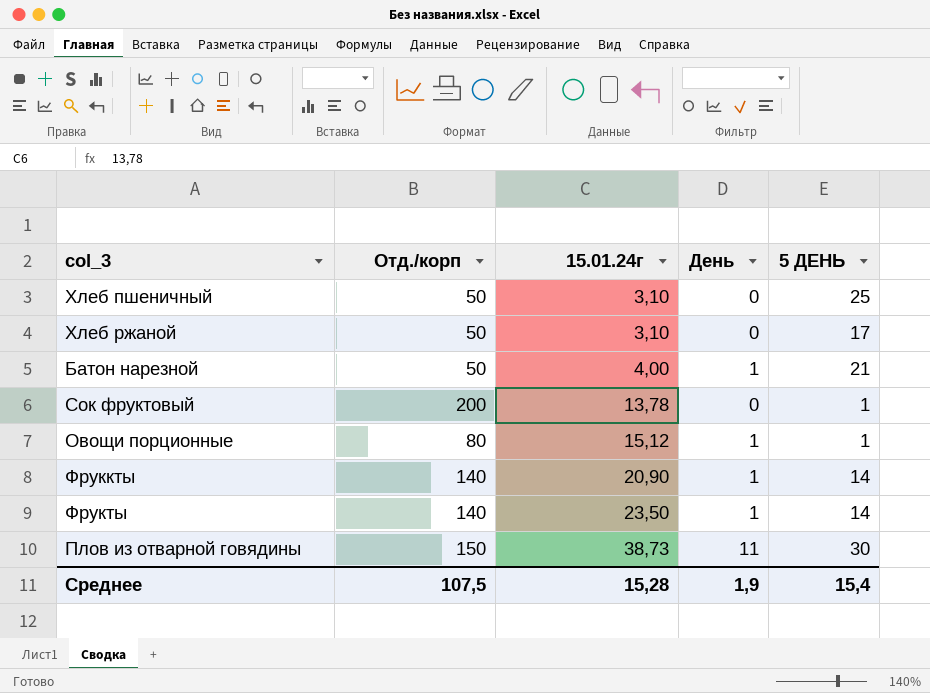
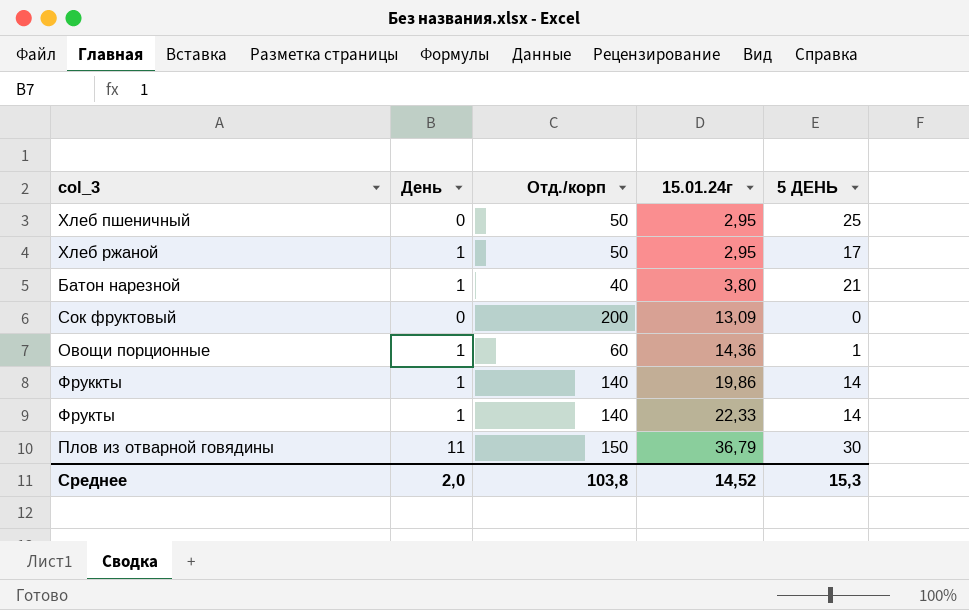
column День | position: 4 -> 2
Хлеб пшеничный | 15.01.24г: 3,10 -> 2,95
Хлеб ржаной | День: 0 -> 1
Хлеб ржаной | 15.01.24г: 3,10 -> 2,95
Батон нарезной | Отд./корп: 50 -> 40
Батон нарезной | 15.01.24г: 4,00 -> 3,80
Сок фруктовый | 15.01.24г: 13,78 -> 13,09
Сок фруктовый | 5 ДЕНЬ: 1 -> 0
Овощи порционные | Отд./корп: 80 -> 60
Овощи порционные | 15.01.24г: 15,12 -> 14,36
Фруккты | 15.01.24г: 20,90 -> 19,86
Фрукты | 15.01.24г: 23,50 -> 22,33
Плов из отварной говядины | 15.01.24г: 38,73 -> 36,79
Среднее | День: 1,9 -> 2,0
Среднее | Отд./корп: 107,5 -> 103,8
Среднее | 15.01.24г: 15,28 -> 14,52
Среднее | 5 ДЕНЬ: 15,4 -> 15,3

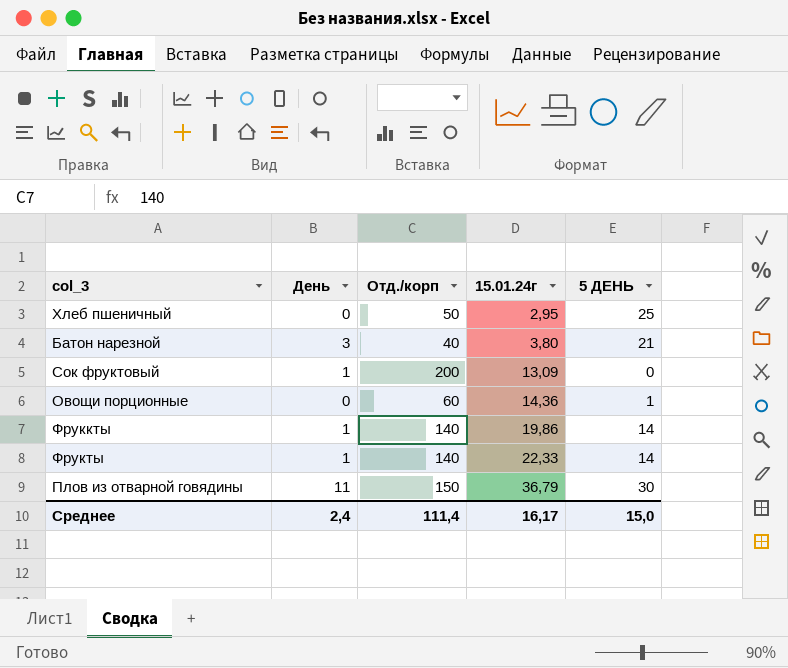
row Хлеб ржаной: 1 | 50 | 2,95 | 17 -> none
Батон нарезной | День: 1 -> 3
Сок фруктовый | День: 0 -> 1
Овощи порционные | День: 1 -> 0
Среднее | День: 2,0 -> 2,4
Среднее | Отд./корп: 103,8 -> 111,4
Среднее | 15.01.24г: 14,52 -> 16,17
Среднее | 5 ДЕНЬ: 15,3 -> 15,0

